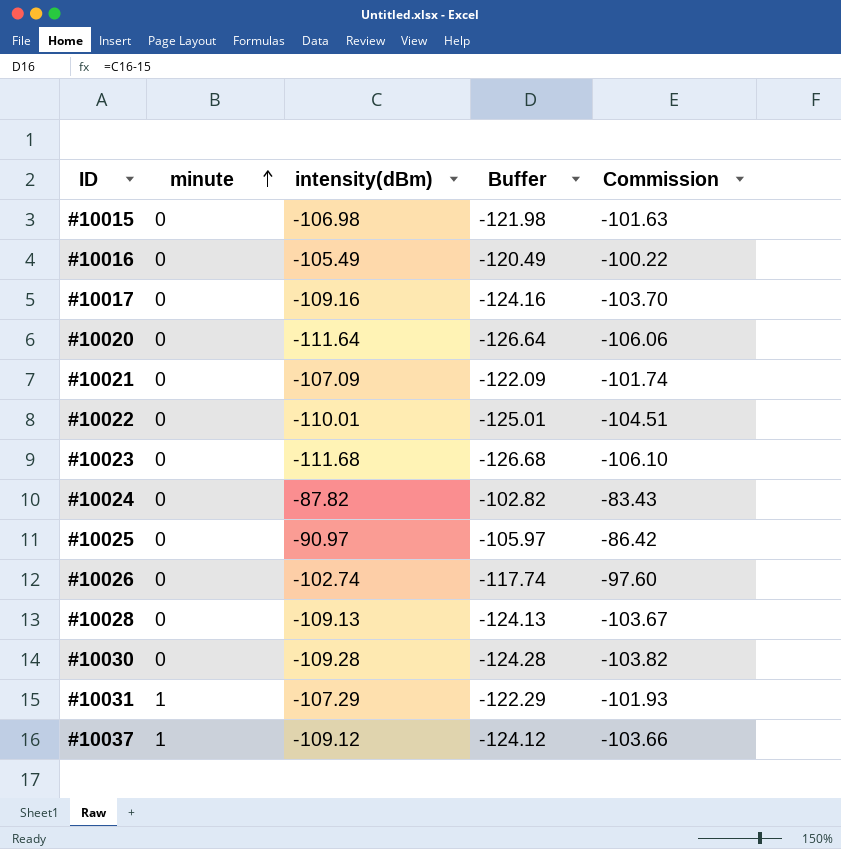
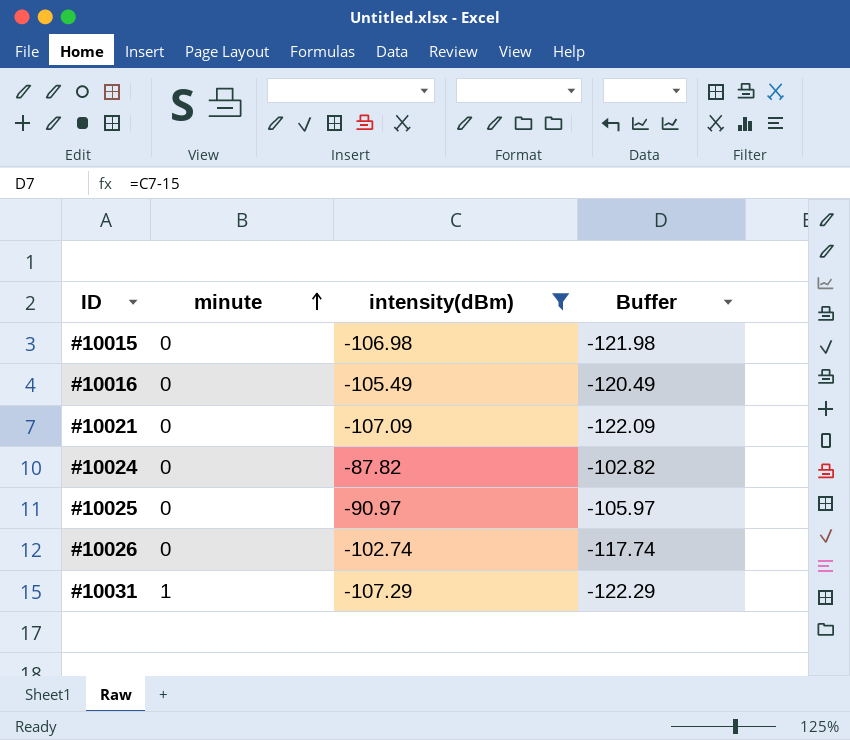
filter: none -> intensity(dBm) >= -107.29
column Commission | formula: [intensity(dBm)] * 0.95 -> none

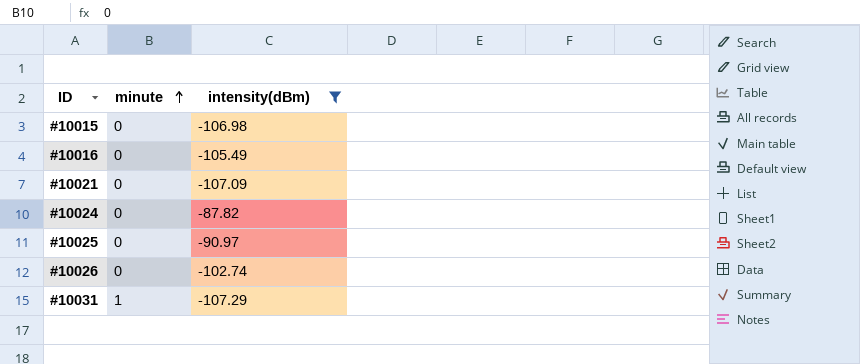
column Buffer | formula: [intensity(dBm)] - 15 -> none

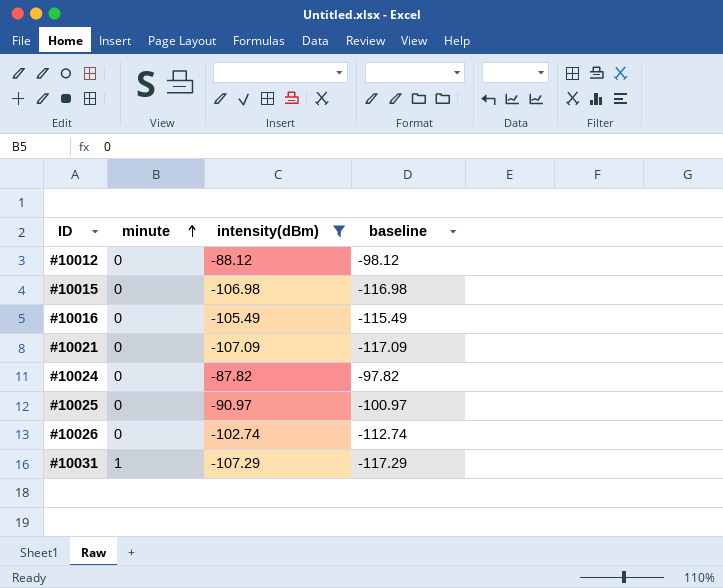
column baseline | formula: none -> [intensity(dBm)] - 10
row #10012: none -> 0 | -88.12 | -98.12

